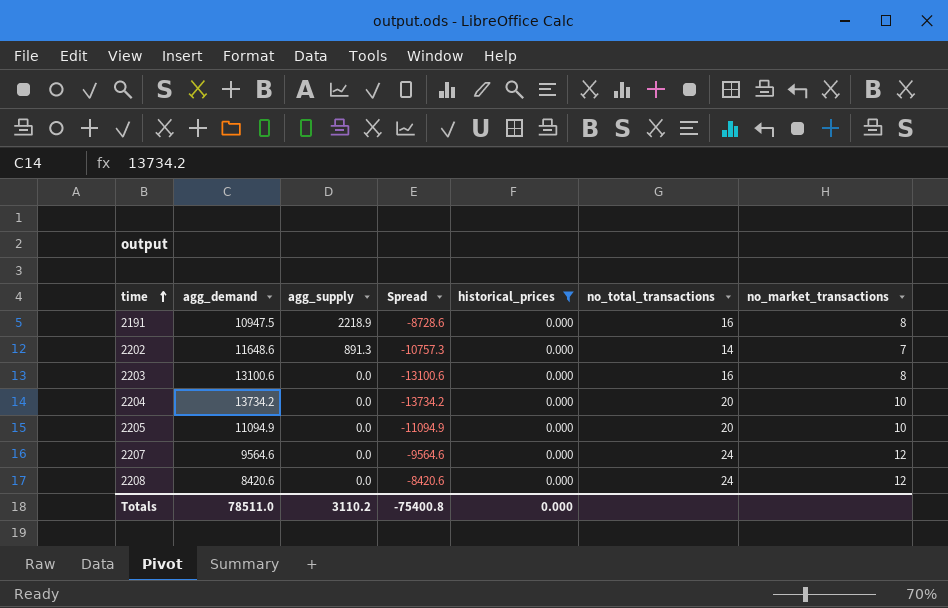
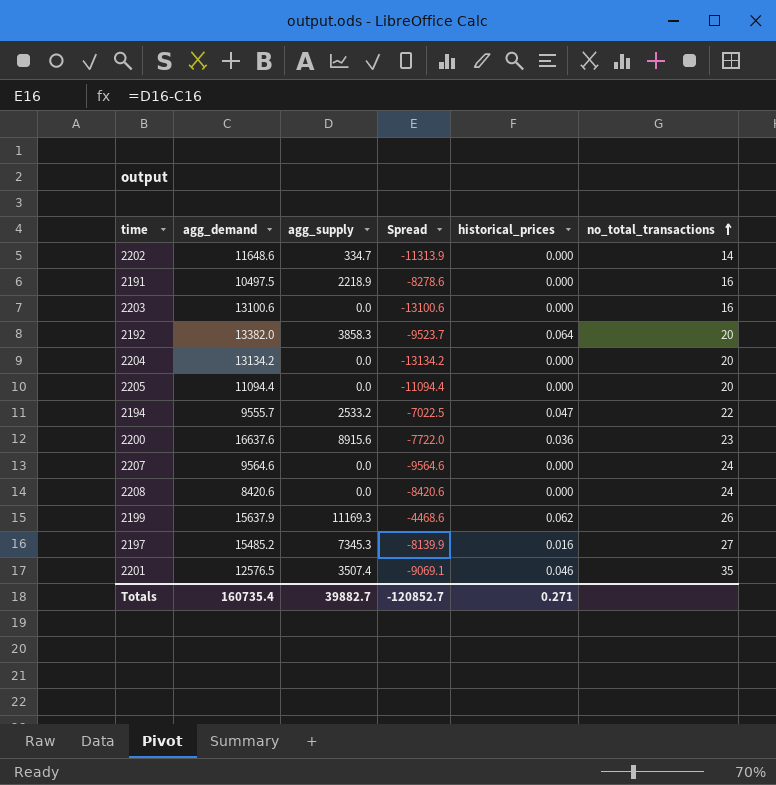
filter: historical_prices = 0.000 -> none
row order: time ascending -> no_total_transactions ascending
column no_market_transactions | position: 7 -> none
2202 | agg_supply: 891.3 -> 334.7
2202 | Spread: -10757.3 -> -11313.9
2191 | agg_demand: 10947.5 -> 10497.5
2191 | Spread: -8728.6 -> -8278.6
2204 | agg_demand: 13734.2 -> 13134.2
2204 | Spread: -13734.2 -> -13134.2
2205 | agg_demand: 11094.9 -> 11094.4
2205 | Spread: -11094.9 -> -11094.4
Totals | agg_demand: 78511.0 -> 160735.4
Totals | agg_supply: 3110.2 -> 39882.7
Totals | Spread: -75400.8 -> -120852.7
Totals | historical_prices: 0.000 -> 0.271

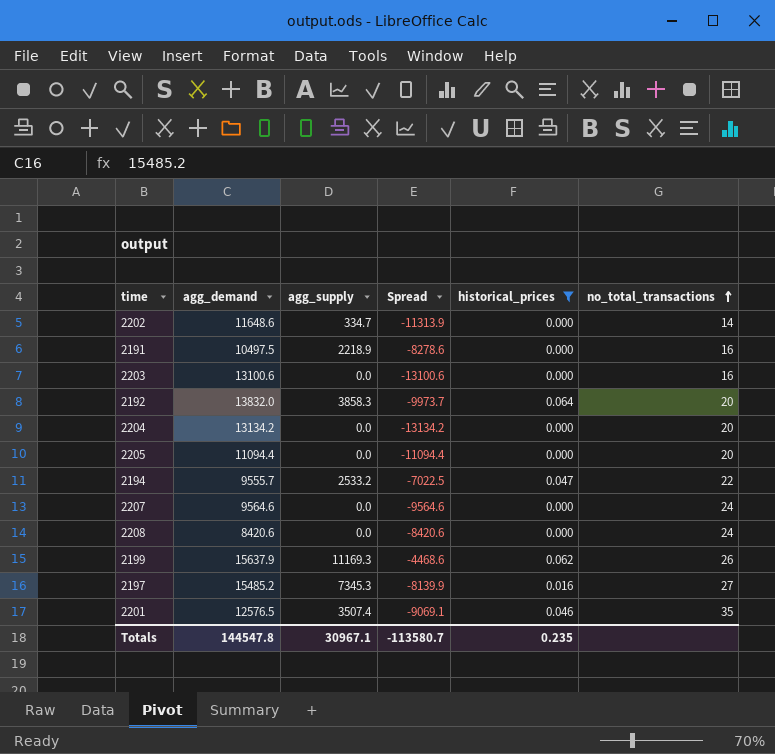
filter: none -> historical_prices != 0.036
2192 | agg_demand: 13382.0 -> 13832.0
2192 | Spread: -9523.7 -> -9973.7
Totals | agg_demand: 160735.4 -> 144547.8
Totals | agg_supply: 39882.7 -> 30967.1
Totals | Spread: -120852.7 -> -113580.7
Totals | historical_prices: 0.271 -> 0.235

